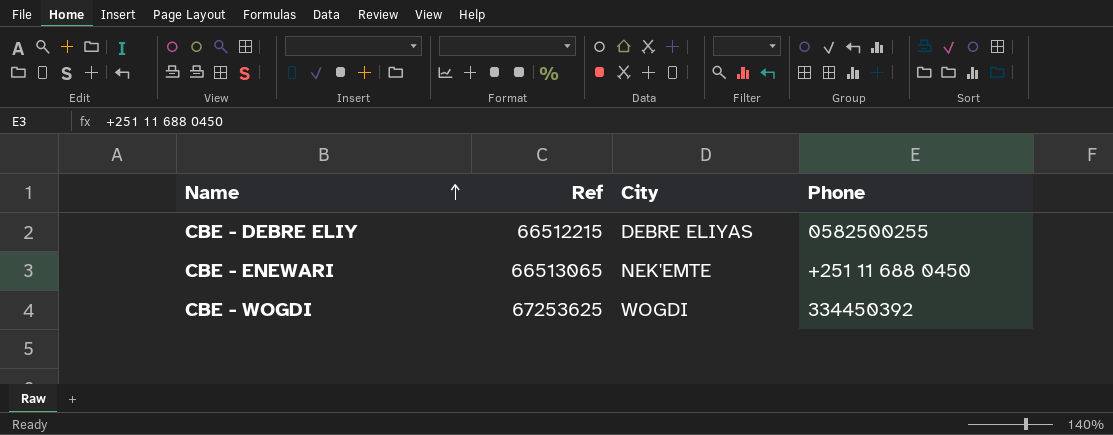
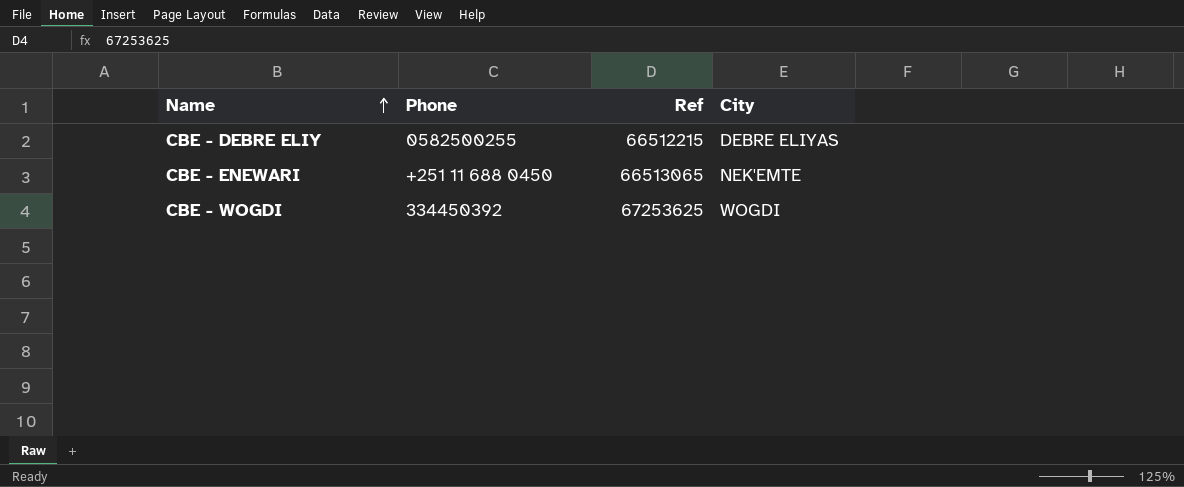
column Phone | position: 4 -> 2

